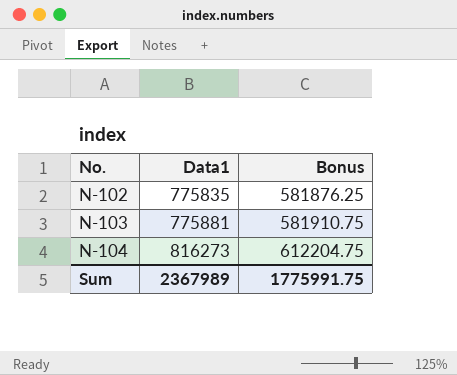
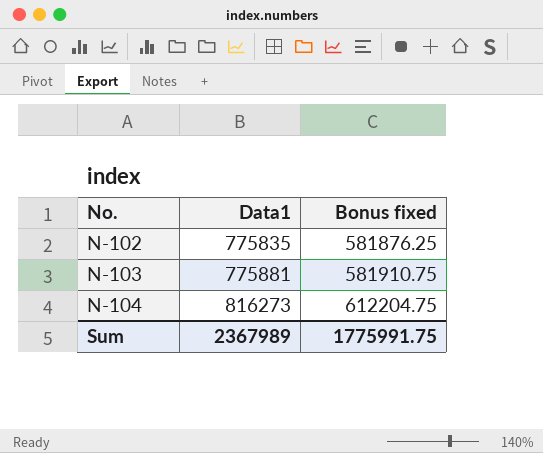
column name: Bonus -> Bonus fixed

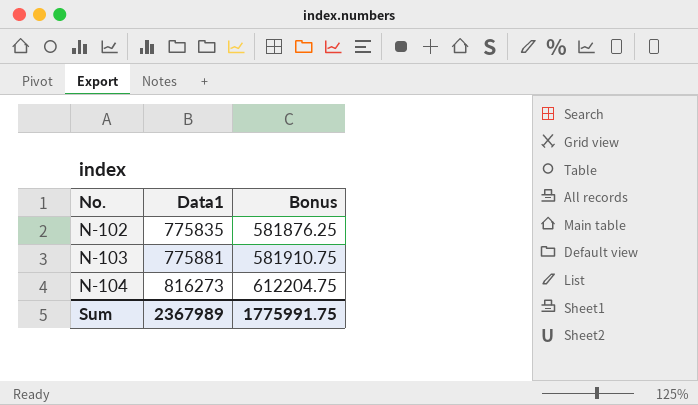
column name: Bonus fixed -> Bonus

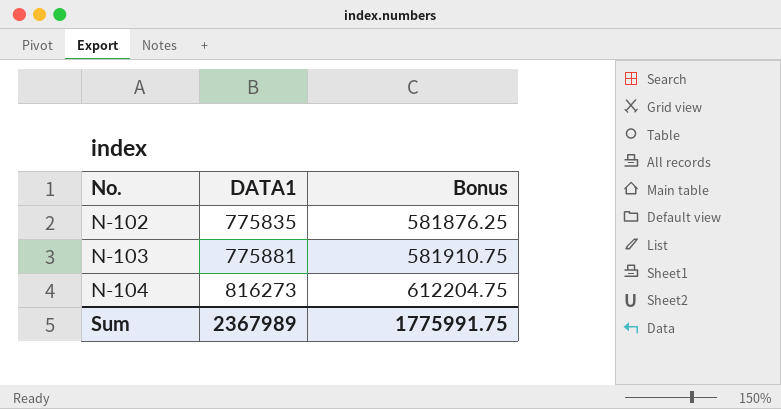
column name: Data1 -> DATA1

